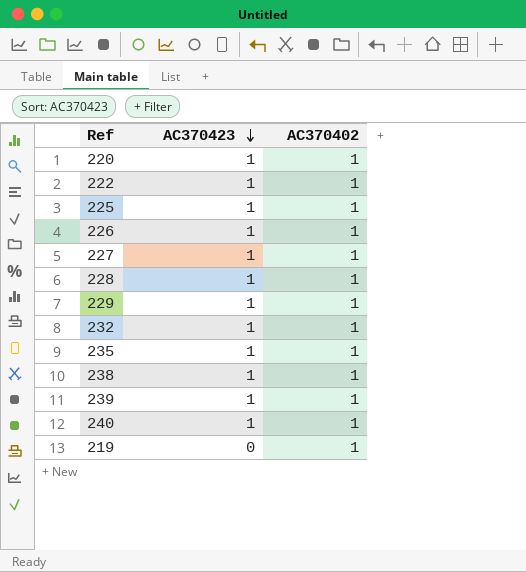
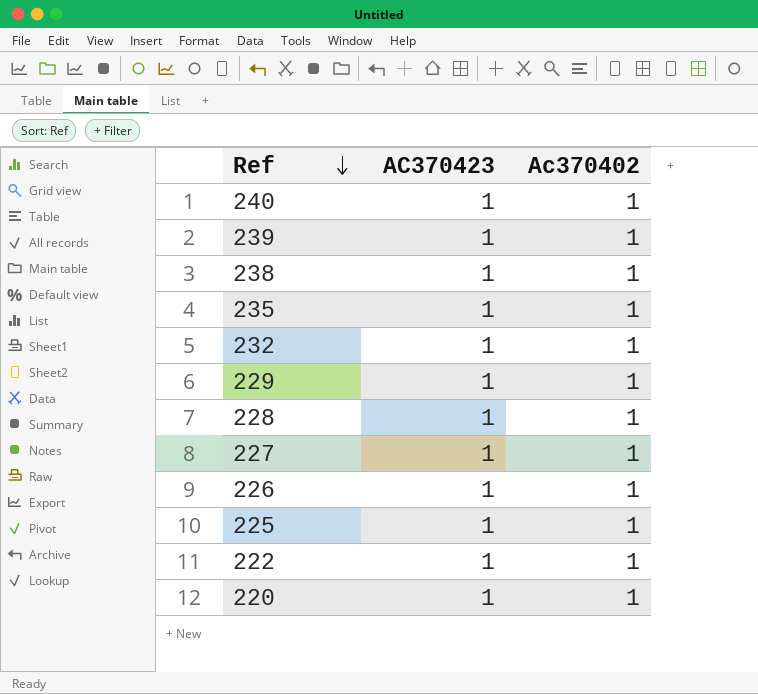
row order: AC370423 descending -> Ref descending
column name: AC370402 -> Ac370402
row 219: 0 | 1 -> none

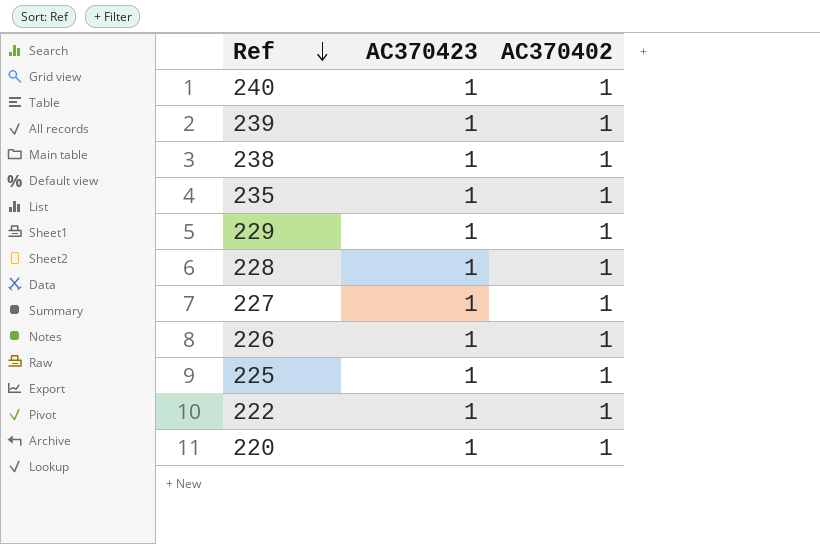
column name: Ac370402 -> AC370402
row 232: 1 | 1 -> none

